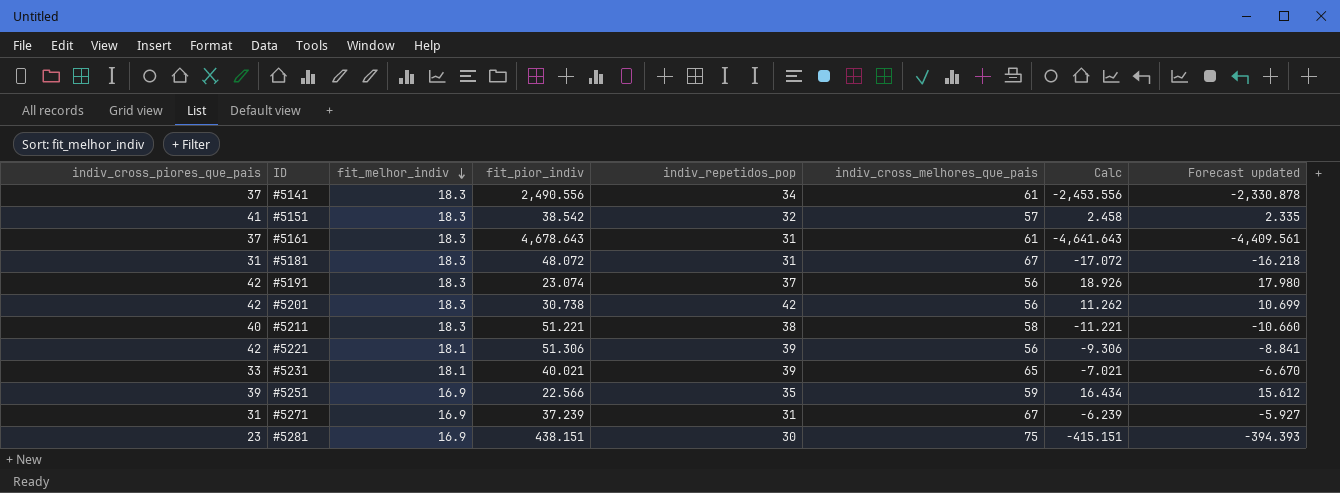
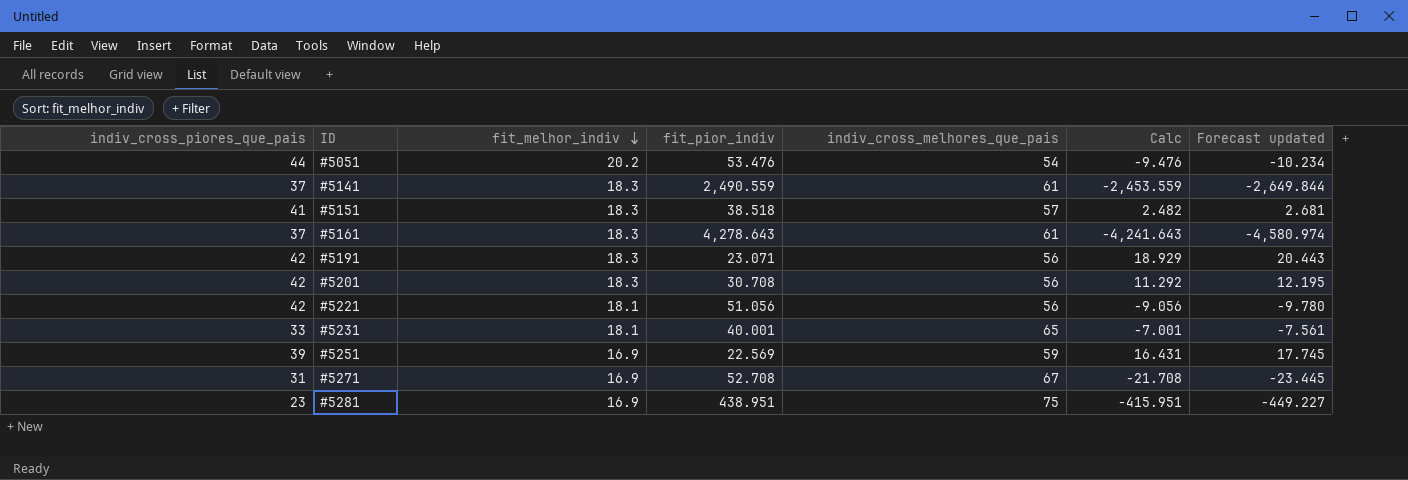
column indiv_repetidos_pop | position: 5 -> none
column Forecast updated | formula: [Calc] * 0.95 -> [Calc] * 1.08
row #5181: 31 | 18.3 | 48.072 | 31 | 67 | -17.072 | -16.218 -> none
row #5211: 40 | 18.3 | 51.221 | 38 | 58 | -11.221 | -10.660 -> none
row #5051: none -> 44 | 20.2 | 53.476 | 54 | -9.476 | -10.234
#5141 | fit_pior_indiv: 2,490.556 -> 2,490.559
#5141 | Calc: -2,453.556 -> -2,453.559
#5151 | fit_pior_indiv: 38.542 -> 38.518
#5151 | Calc: 2.458 -> 2.482
#5161 | fit_pior_indiv: 4,678.643 -> 4,278.643
#5161 | Calc: -4,641.643 -> -4,241.643
#5191 | fit_pior_indiv: 23.074 -> 23.071
#5191 | Calc: 18.926 -> 18.929
#5201 | fit_pior_indiv: 30.738 -> 30.708
#5201 | Calc: 11.262 -> 11.292
#5221 | fit_pior_indiv: 51.306 -> 51.056
#5221 | Calc: -9.306 -> -9.056
#5231 | fit_pior_indiv: 40.021 -> 40.001
#5231 | Calc: -7.021 -> -7.001
#5251 | fit_pior_indiv: 22.566 -> 22.569
#5251 | Calc: 16.434 -> 16.431
#5271 | fit_pior_indiv: 37.239 -> 52.708
#5271 | Calc: -6.239 -> -21.708
#5281 | fit_pior_indiv: 438.151 -> 438.951
#5281 | Calc: -415.151 -> -415.951

